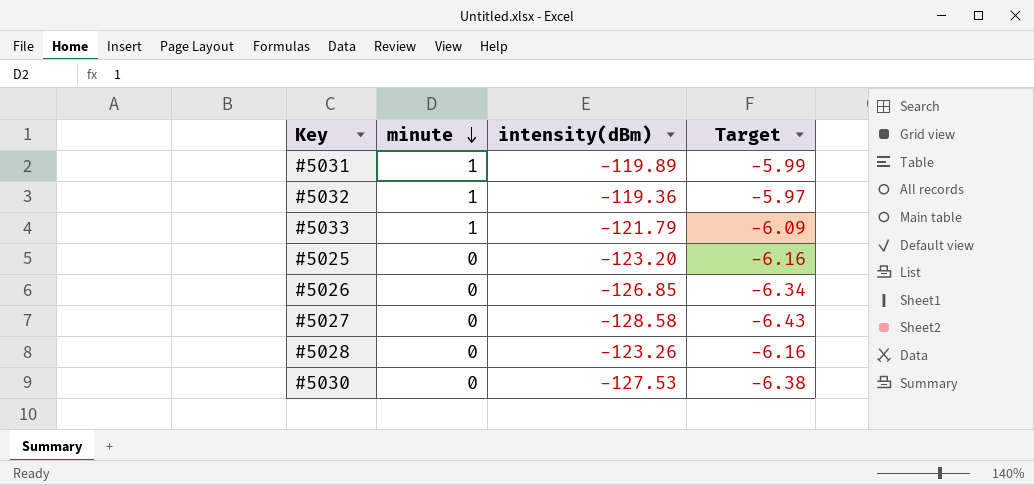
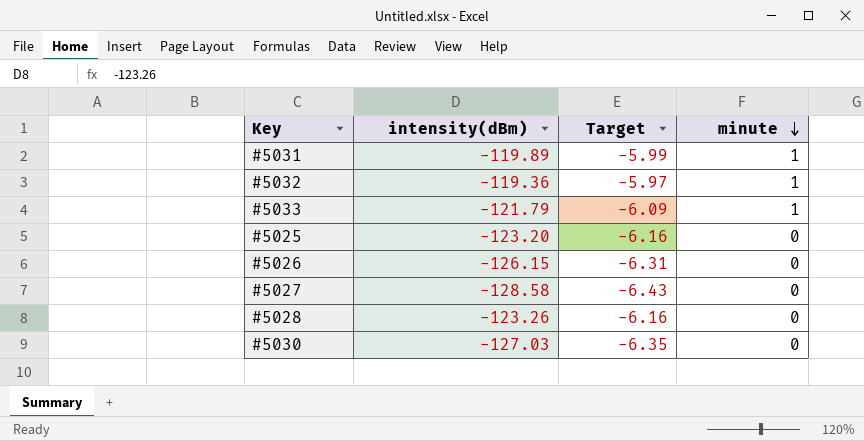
column minute | position: 2 -> 4
#5026 | intensity(dBm): -126.85 -> -126.15
#5026 | Target: -6.34 -> -6.31
#5030 | intensity(dBm): -127.53 -> -127.03
#5030 | Target: -6.38 -> -6.35

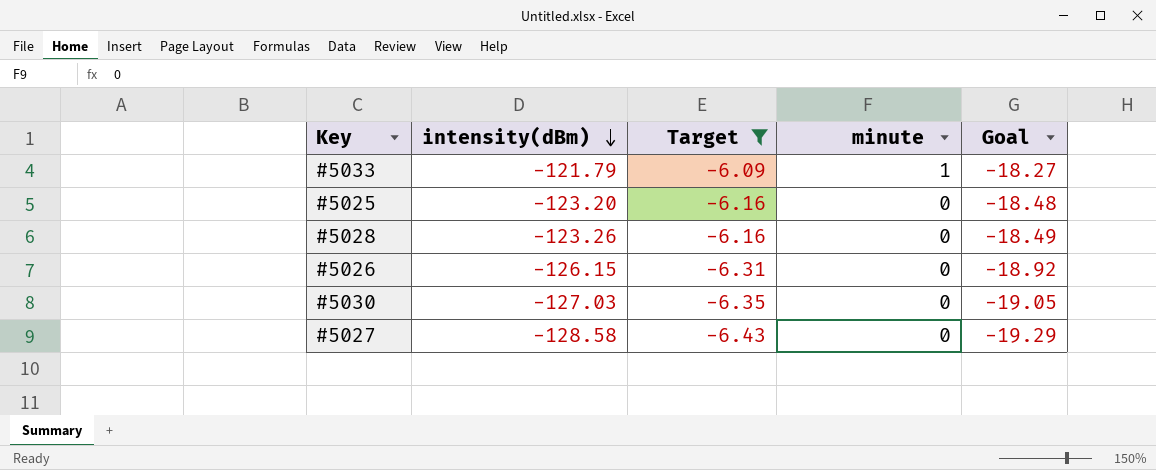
filter: none -> Target <= -6.09
row order: minute descending -> intensity(dBm) descending
column Goal | formula: none -> [intensity(dBm)] * 0.15

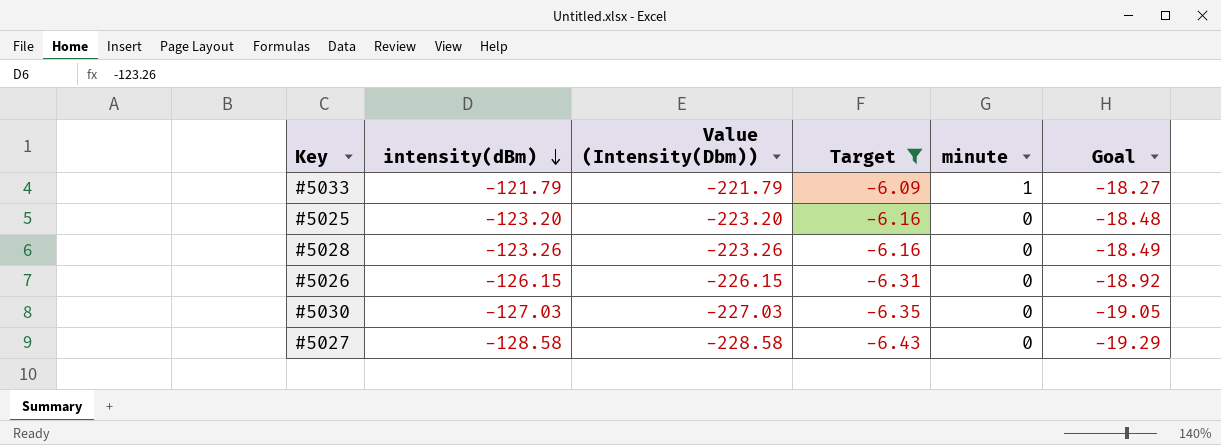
column Value (Intensity(Dbm)) | formula: none -> [intensity(dBm)] - 100

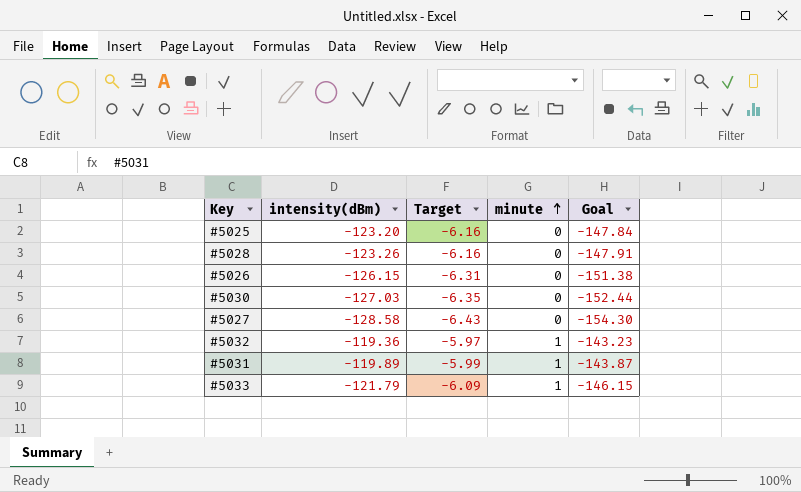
filter: Target <= -6.09 -> none
row order: intensity(dBm) descending -> minute ascending
column Value (Intensity(Dbm)) | formula: [intensity(dBm)] - 100 -> none
column Goal | formula: [intensity(dBm)] * 0.15 -> [intensity(dBm)] * 1.2

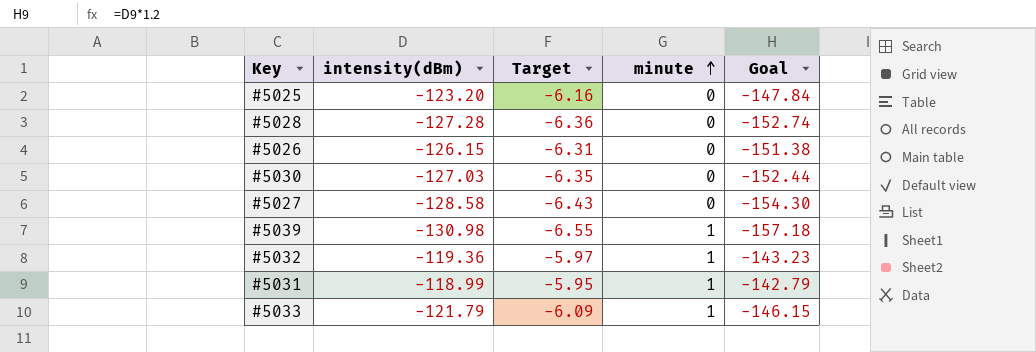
#5028 | intensity(dBm): -123.26 -> -127.28
#5028 | Target: -6.16 -> -6.36
#5028 | Goal: -147.91 -> -152.74
row #5039: none -> -130.98 | -6.55 | 1 | -157.18
#5031 | intensity(dBm): -119.89 -> -118.99
#5031 | Target: -5.99 -> -5.95
#5031 | Goal: -143.87 -> -142.79

